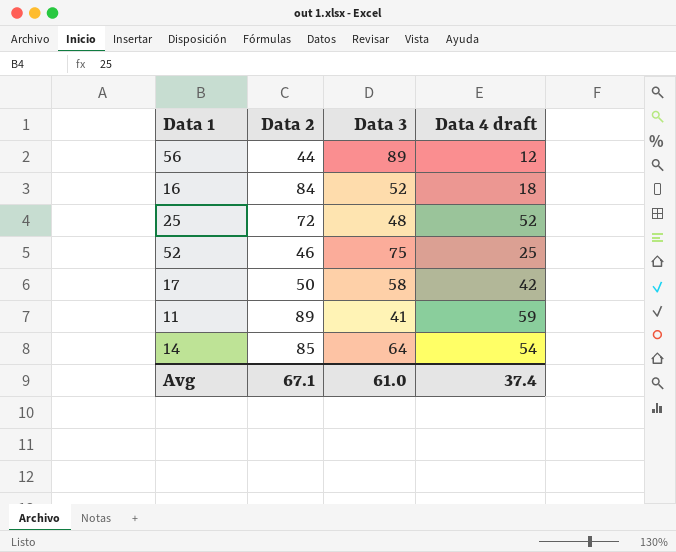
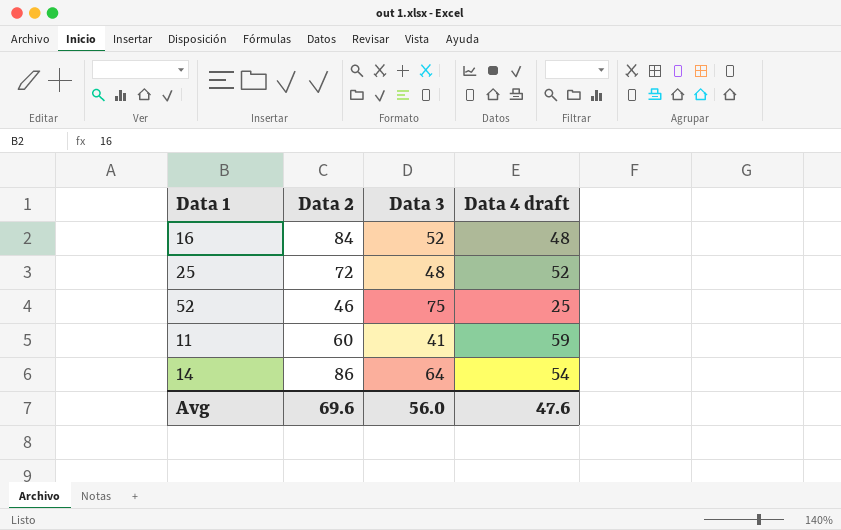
row 56: 44 | 89 | 12 -> none
row 17: 50 | 58 | 42 -> none
16 | Data 4 draft: 18 -> 48
11 | Data 2: 89 -> 60
14 | Data 2: 85 -> 86
Avg | Data 2: 67.1 -> 69.6
Avg | Data 3: 61.0 -> 56.0
Avg | Data 4 draft: 37.4 -> 47.6

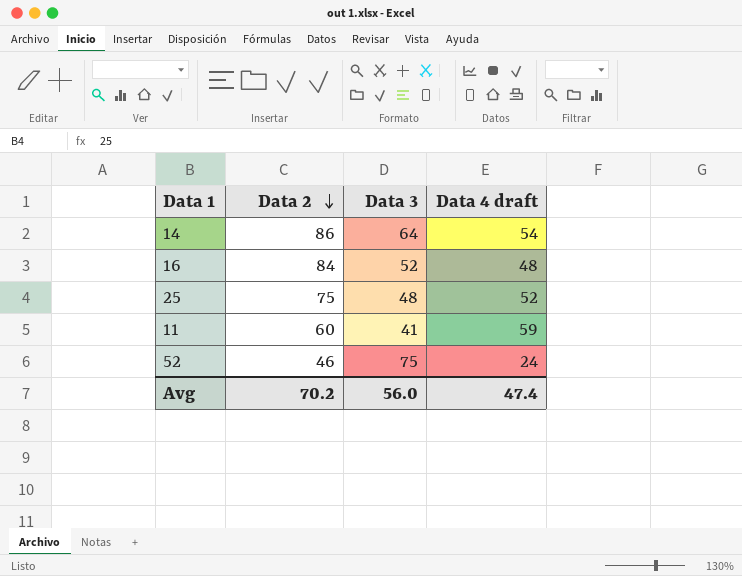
row order: none -> Data 2 descending
25 | Data 2: 72 -> 75
52 | Data 4 draft: 25 -> 24
Avg | Data 2: 69.6 -> 70.2
Avg | Data 4 draft: 47.6 -> 47.4

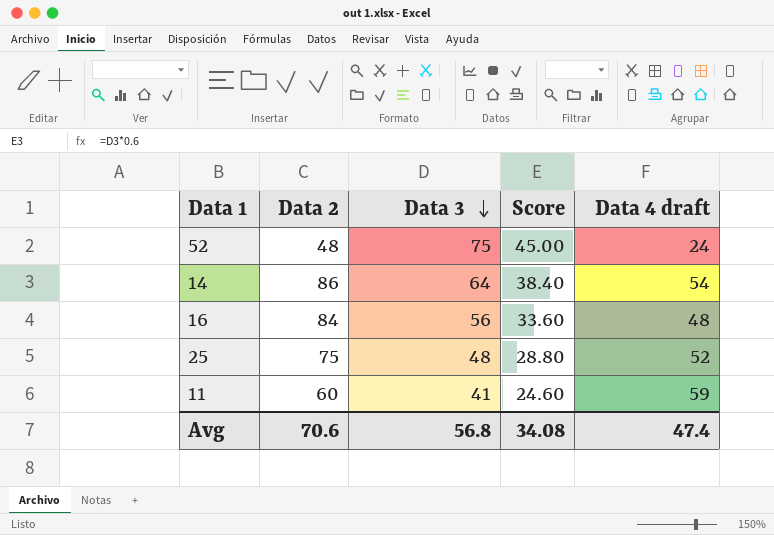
row order: Data 2 descending -> Data 3 descending
column Score | formula: none -> [Data 3] * 0.6
52 | Data 2: 46 -> 48
16 | Data 3: 52 -> 56
Avg | Data 2: 70.2 -> 70.6
Avg | Data 3: 56.0 -> 56.8

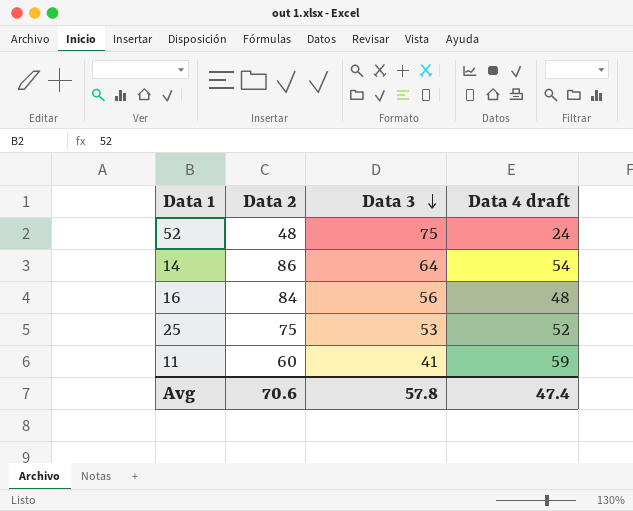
column Score | formula: [Data 3] * 0.6 -> none
25 | Data 3: 48 -> 53
Avg | Data 3: 56.8 -> 57.8

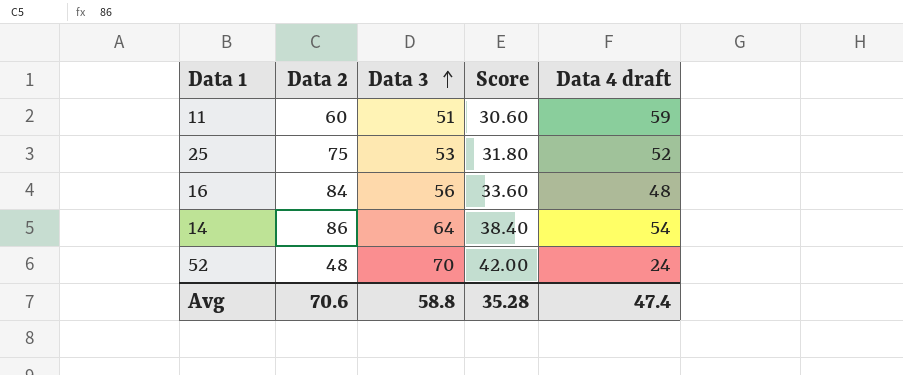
row order: Data 3 descending -> Data 3 ascending
column Score | formula: none -> [Data 3] * 0.6
11 | Data 3: 41 -> 51
52 | Data 3: 75 -> 70
Avg | Data 3: 57.8 -> 58.8

